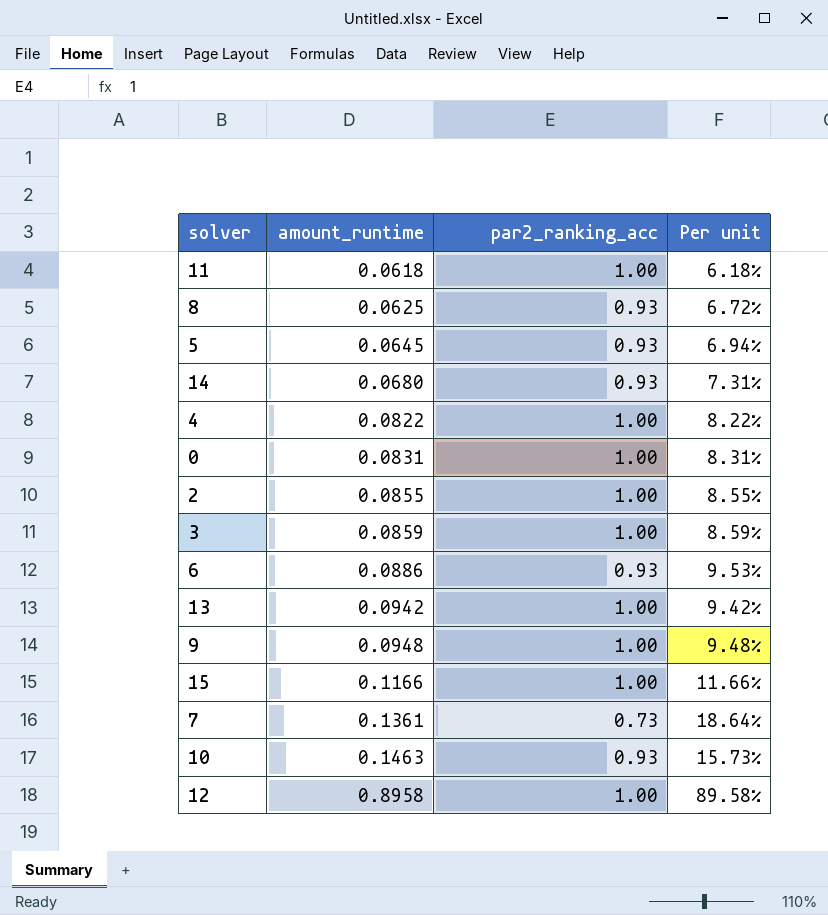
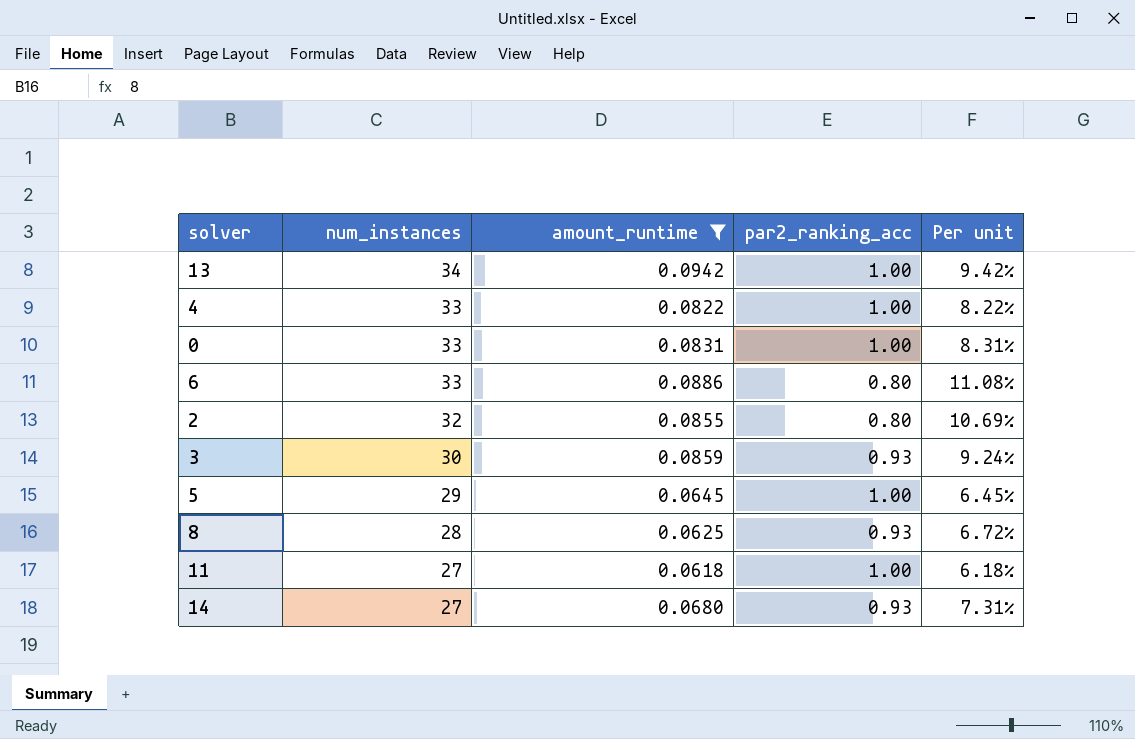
filter: none -> amount_runtime <= 0.0942
row order: amount_runtime ascending -> num_instances descending
column num_instances | position: none -> 2
6 | par2_ranking_acc: 0.93 -> 0.80
6 | Per unit: 9.53% -> 11.08%
2 | par2_ranking_acc: 1.00 -> 0.80
2 | Per unit: 8.55% -> 10.69%
3 | par2_ranking_acc: 1.00 -> 0.93
3 | Per unit: 8.59% -> 9.24%
5 | par2_ranking_acc: 0.93 -> 1.00
5 | Per unit: 6.94% -> 6.45%

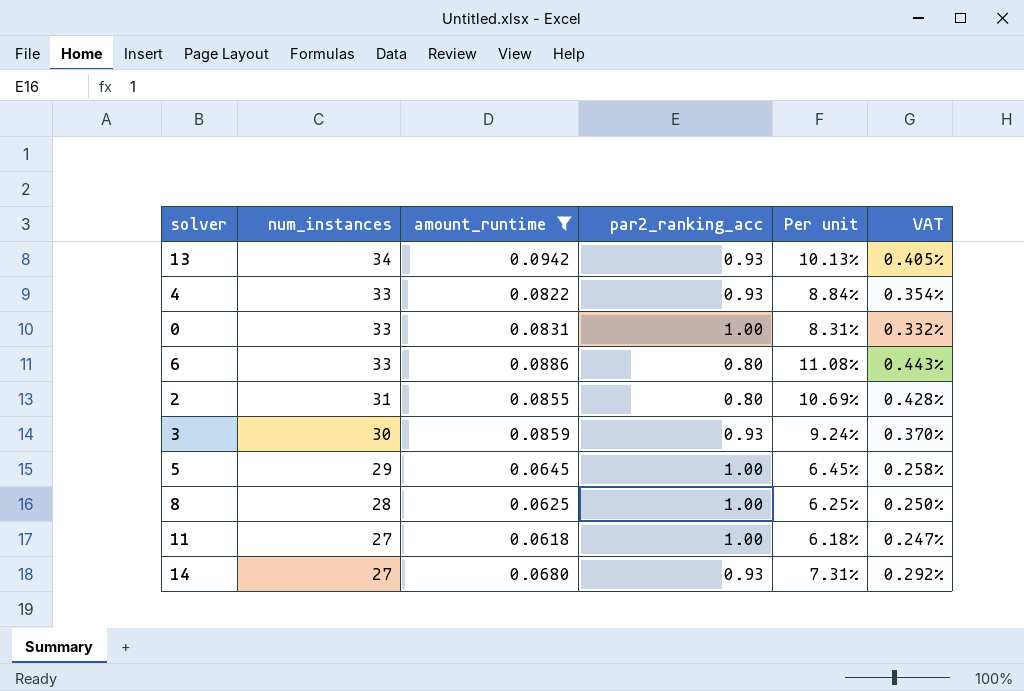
column VAT | formula: none -> [Per unit] * 0.04
13 | par2_ranking_acc: 1.00 -> 0.93
13 | Per unit: 9.42% -> 10.13%
4 | par2_ranking_acc: 1.00 -> 0.93
4 | Per unit: 8.22% -> 8.84%
2 | num_instances: 32 -> 31
8 | par2_ranking_acc: 0.93 -> 1.00
8 | Per unit: 6.72% -> 6.25%

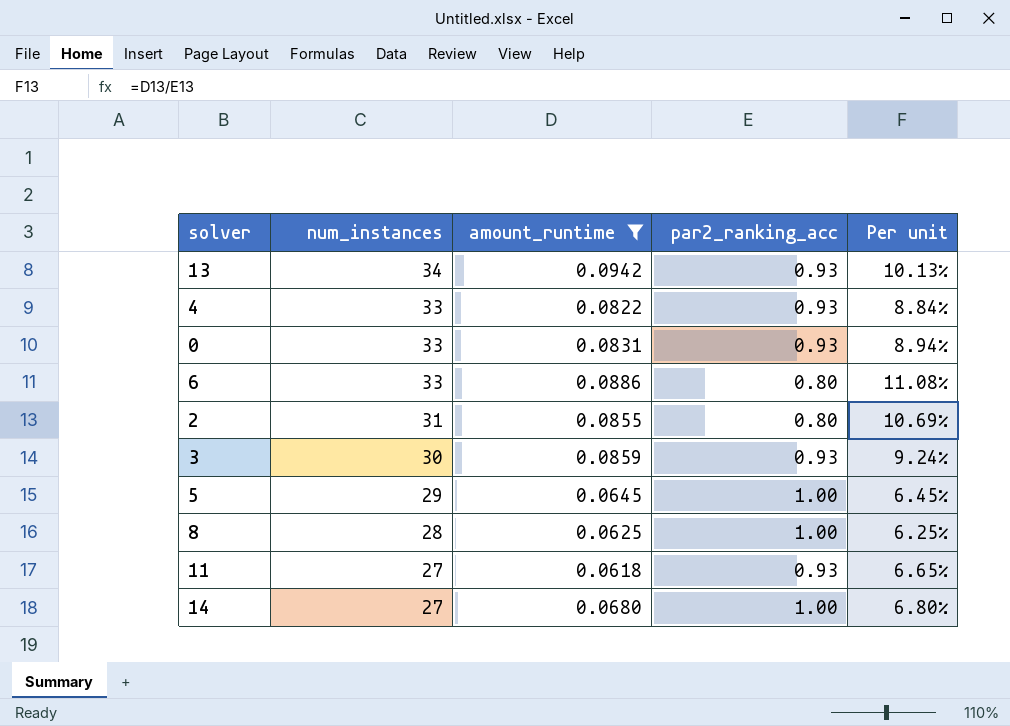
column VAT | formula: [Per unit] * 0.04 -> none
0 | par2_ranking_acc: 1.00 -> 0.93
0 | Per unit: 8.31% -> 8.94%
11 | par2_ranking_acc: 1.00 -> 0.93
11 | Per unit: 6.18% -> 6.65%
14 | par2_ranking_acc: 0.93 -> 1.00
14 | Per unit: 7.31% -> 6.80%

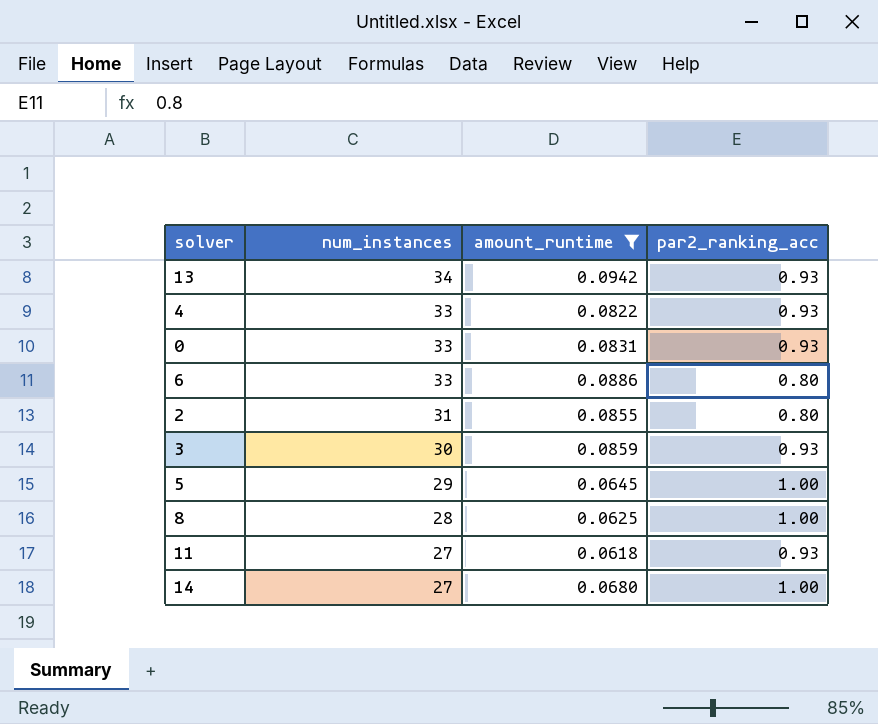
column Per unit | formula: [amount_runtime] / [par2_ranking_acc] -> none

